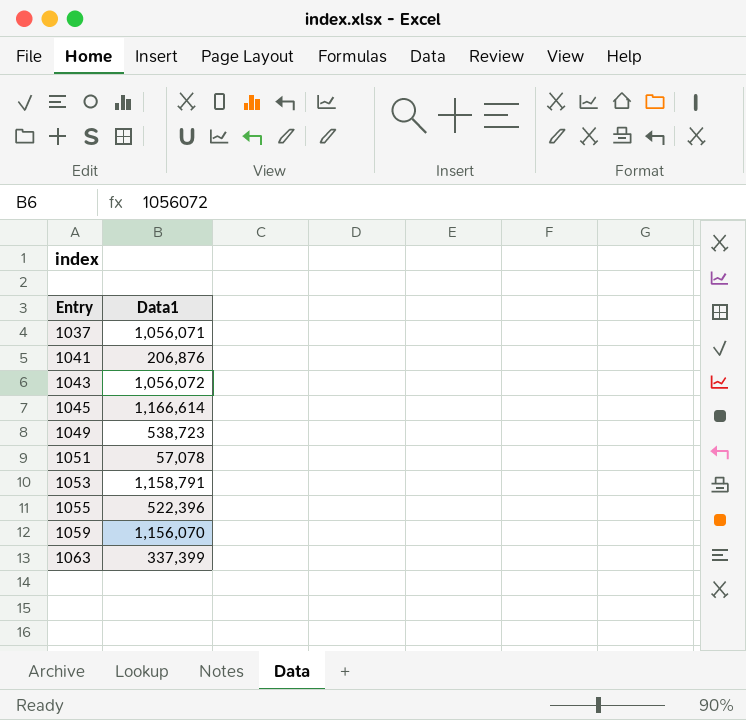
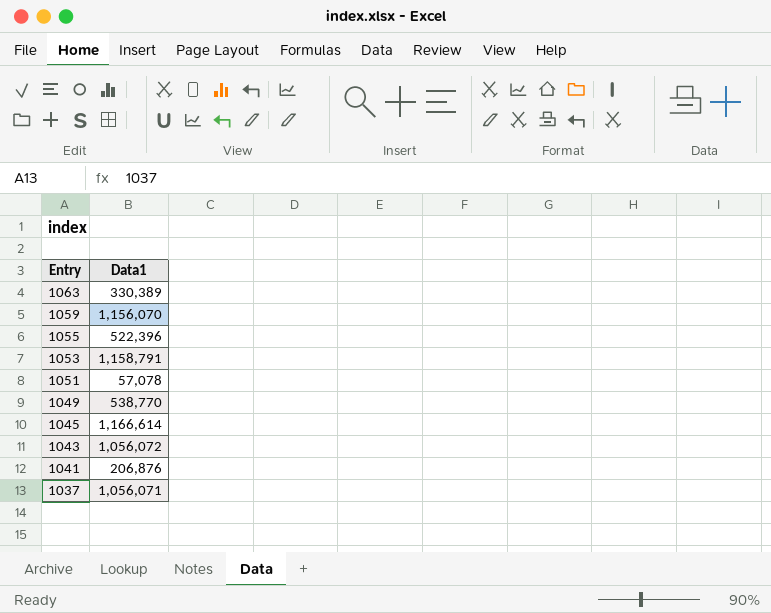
row order: Entry ascending -> Entry descending
1063 | Data1: 337,399 -> 330,389
1049 | Data1: 538,723 -> 538,770

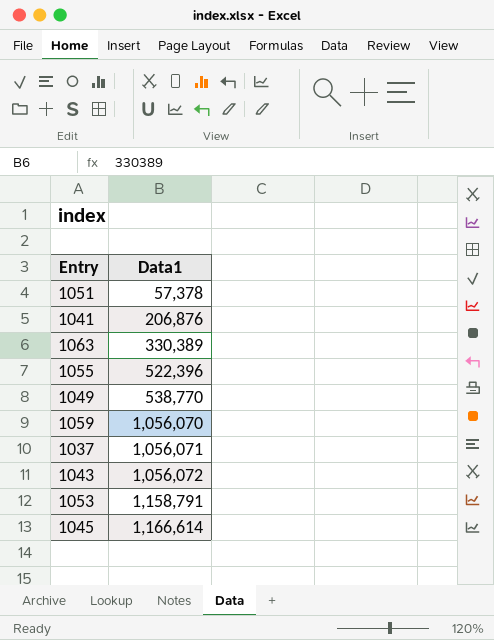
row order: Entry descending -> Data1 ascending
1051 | Data1: 57,078 -> 57,378
1059 | Data1: 1,156,070 -> 1,056,070

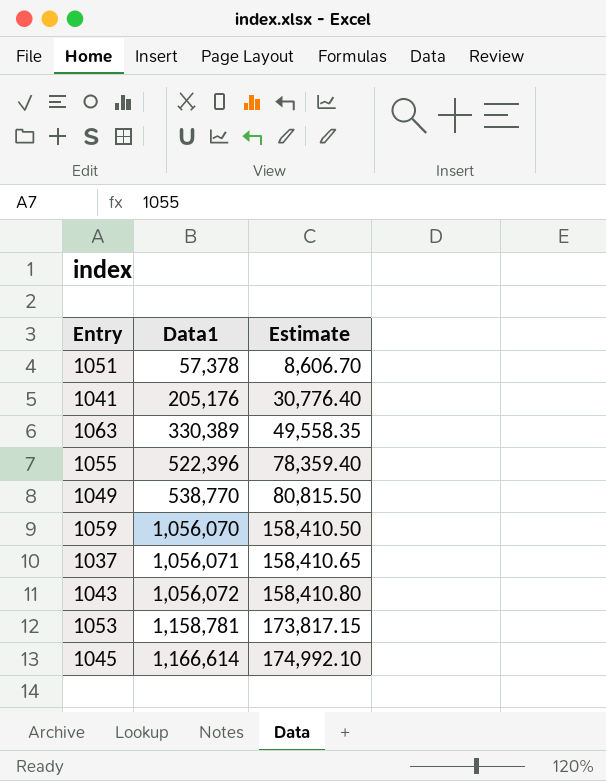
column Estimate | formula: none -> [Data1] * 0.15
1041 | Data1: 206,876 -> 205,176
1053 | Data1: 1,158,791 -> 1,158,781

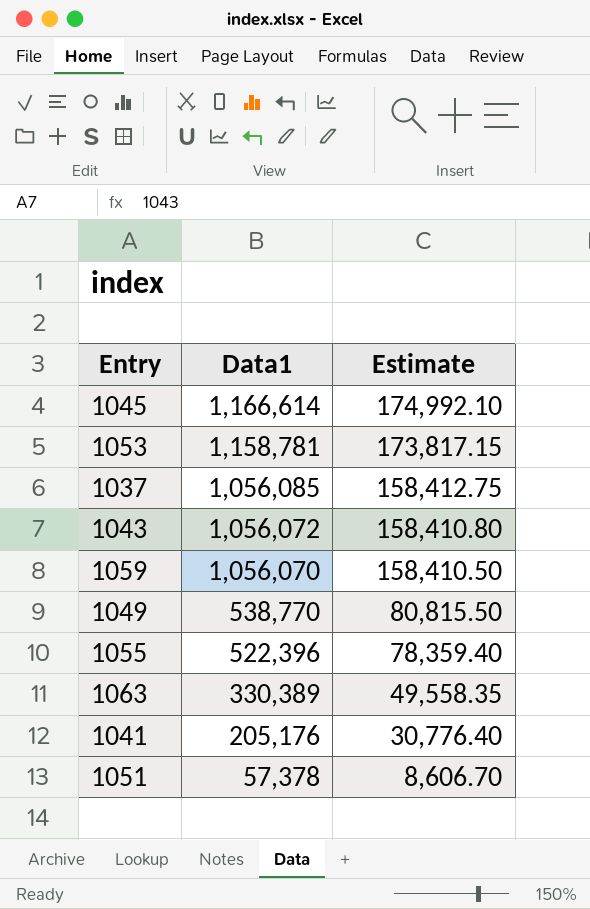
row order: Data1 ascending -> Data1 descending
1037 | Data1: 1,056,071 -> 1,056,085
1037 | Estimate: 158,410.65 -> 158,412.75

